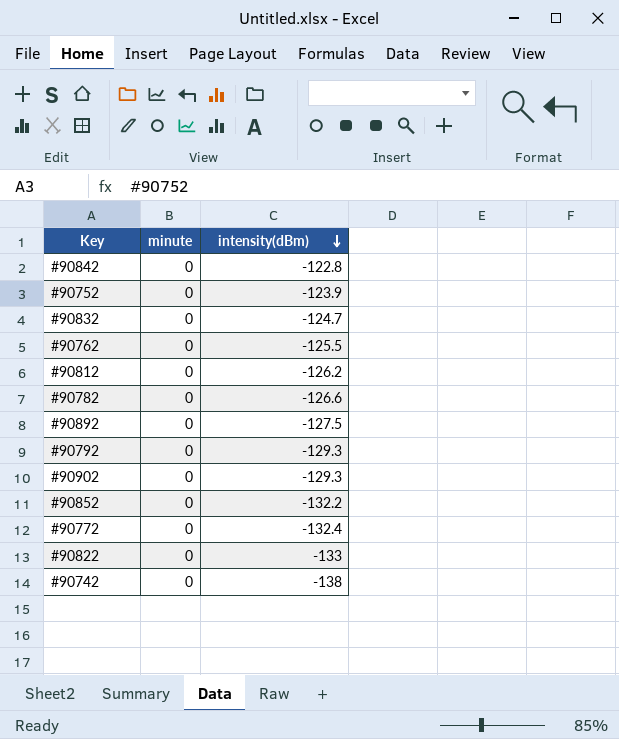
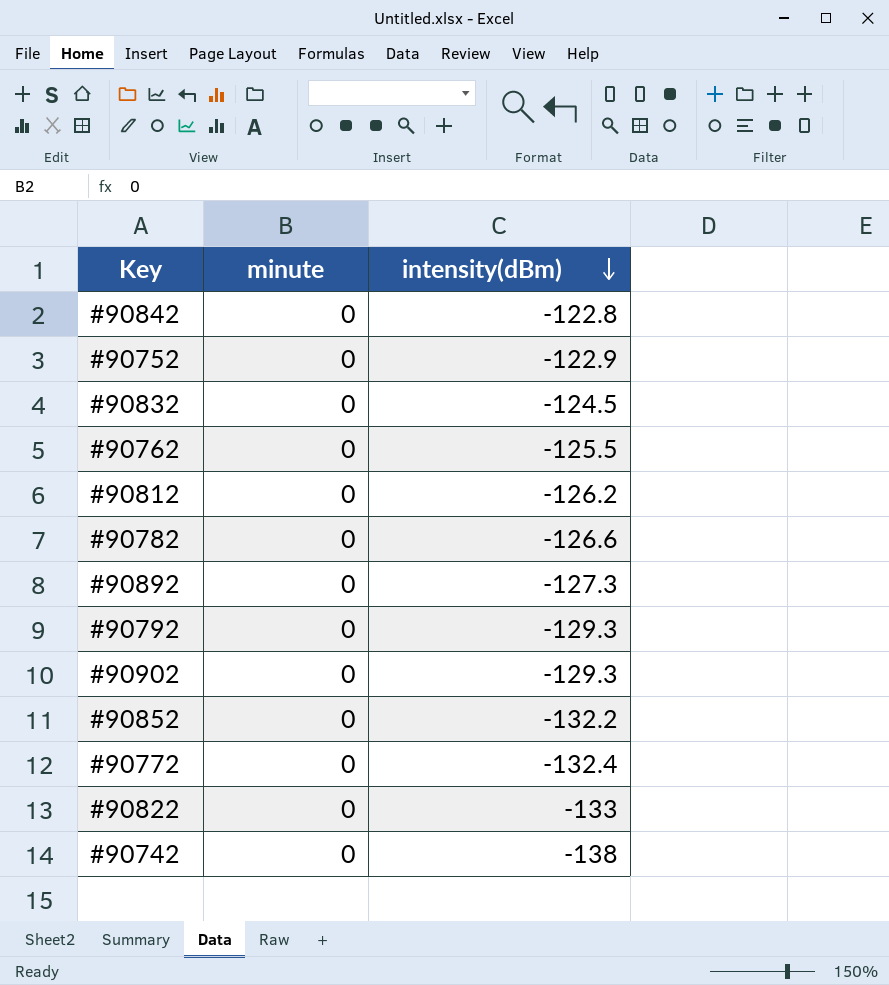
#90752 | intensity(dBm): -123.9 -> -122.9
#90832 | intensity(dBm): -124.7 -> -124.5
#90892 | intensity(dBm): -127.5 -> -127.3

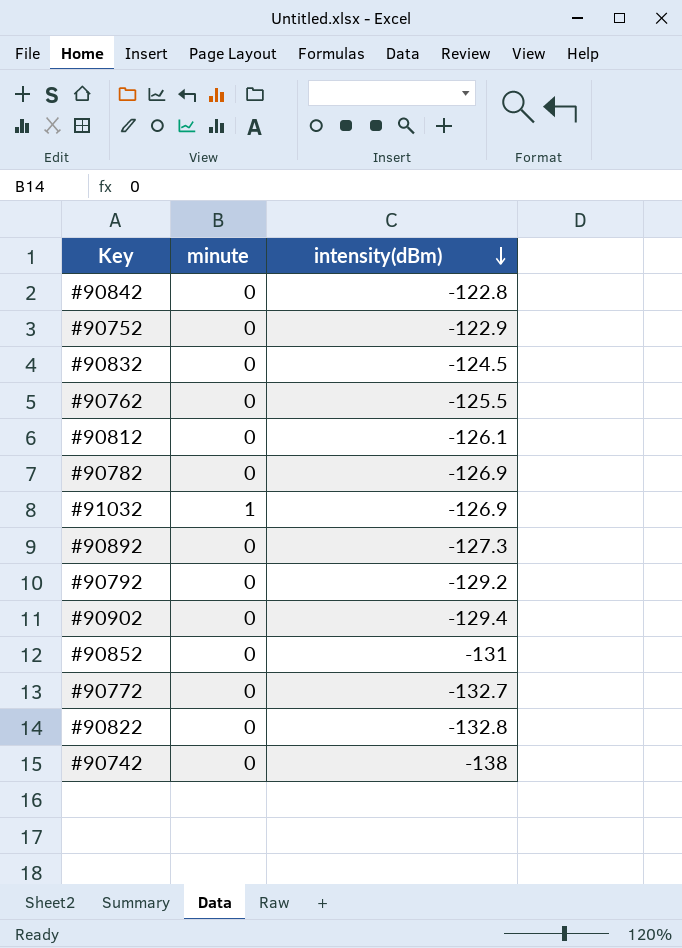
#90812 | intensity(dBm): -126.2 -> -126.1
#90782 | intensity(dBm): -126.6 -> -126.9
row #91032: none -> 1 | -126.9
#90792 | intensity(dBm): -129.3 -> -129.2
#90902 | intensity(dBm): -129.3 -> -129.4
#90852 | intensity(dBm): -132.2 -> -131
#90772 | intensity(dBm): -132.4 -> -132.7
#90822 | intensity(dBm): -133 -> -132.8

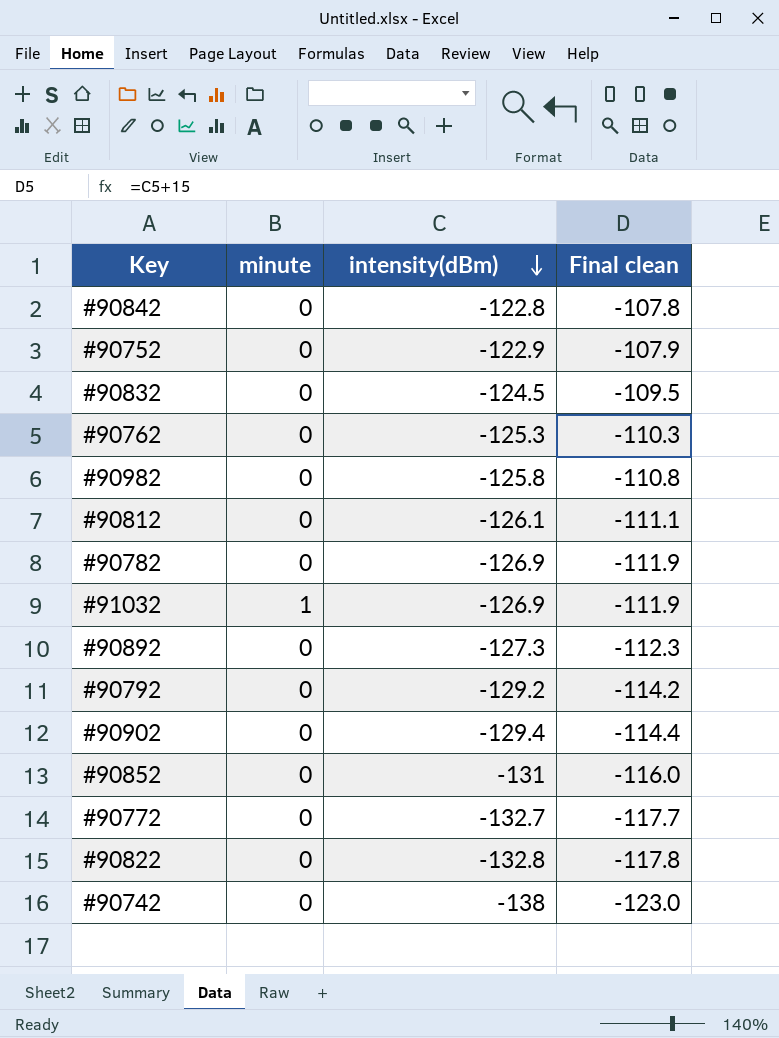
column Final clean | formula: none -> [intensity(dBm)] + 15
#90762 | intensity(dBm): -125.5 -> -125.3
row #90982: none -> 0 | -125.8 | -110.8

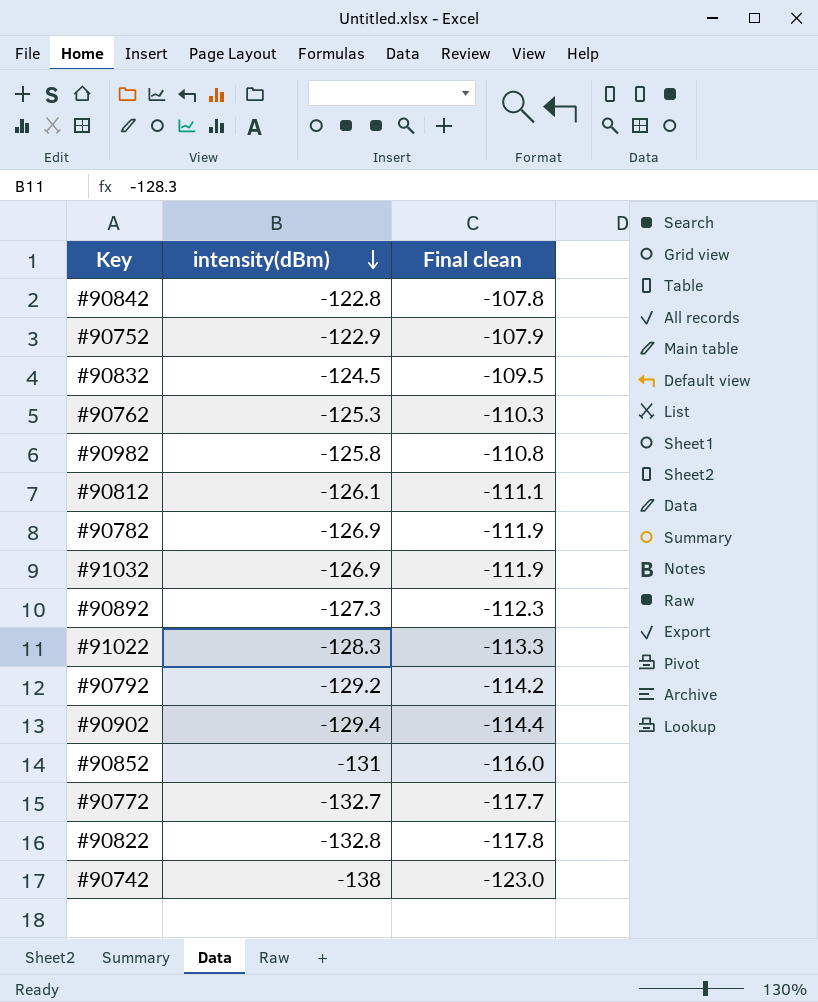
column minute | position: 2 -> none
row #91022: none -> -128.3 | -113.3

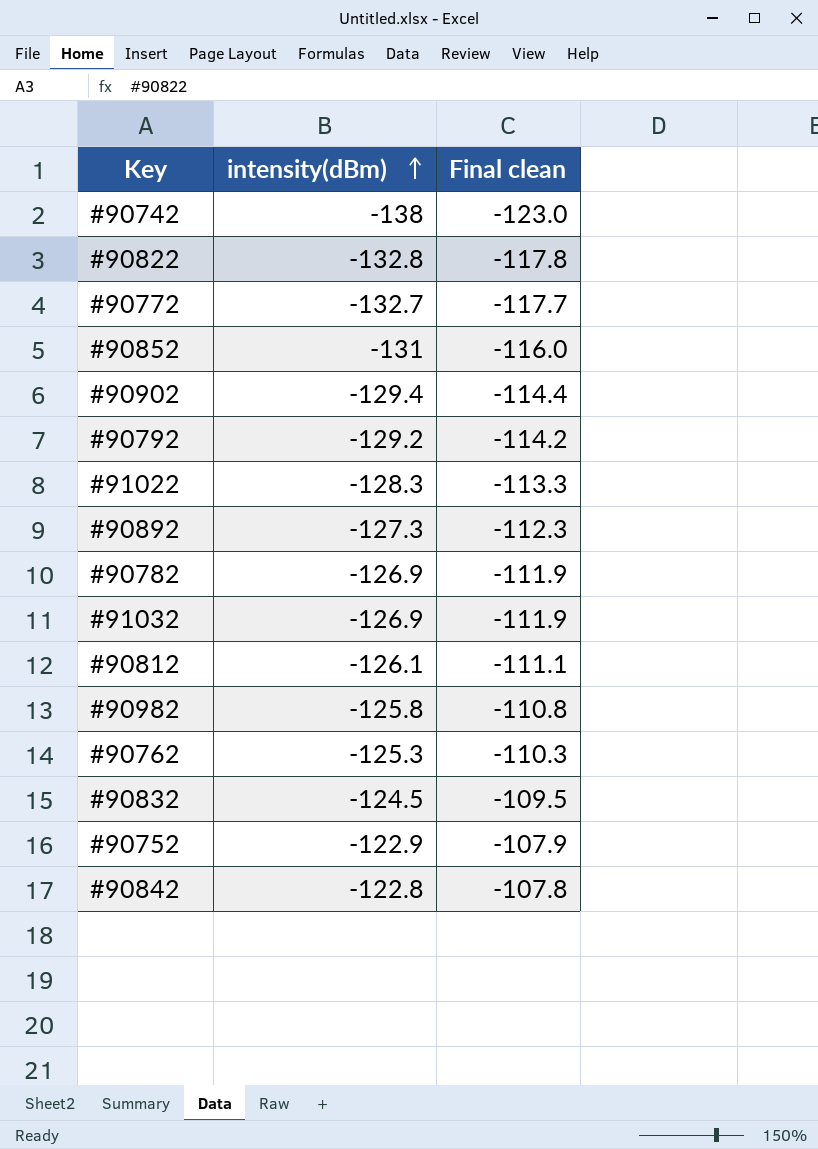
row order: intensity(dBm) descending -> intensity(dBm) ascending

